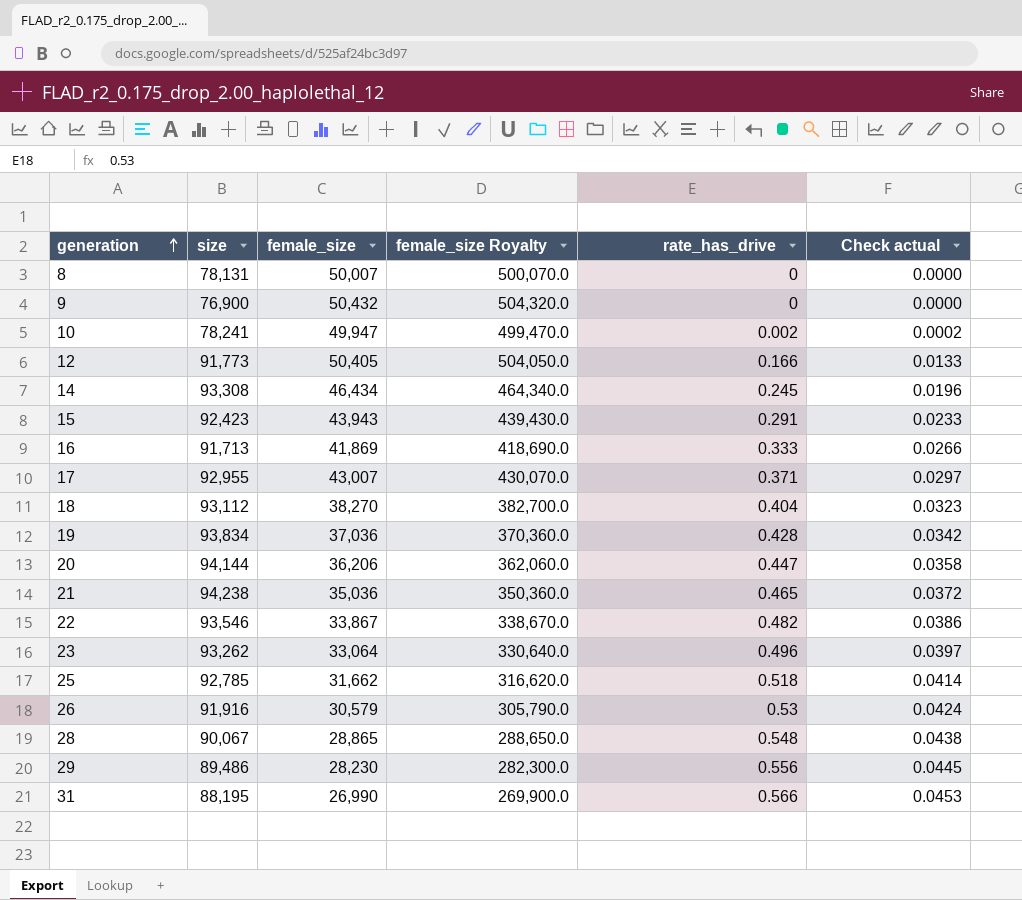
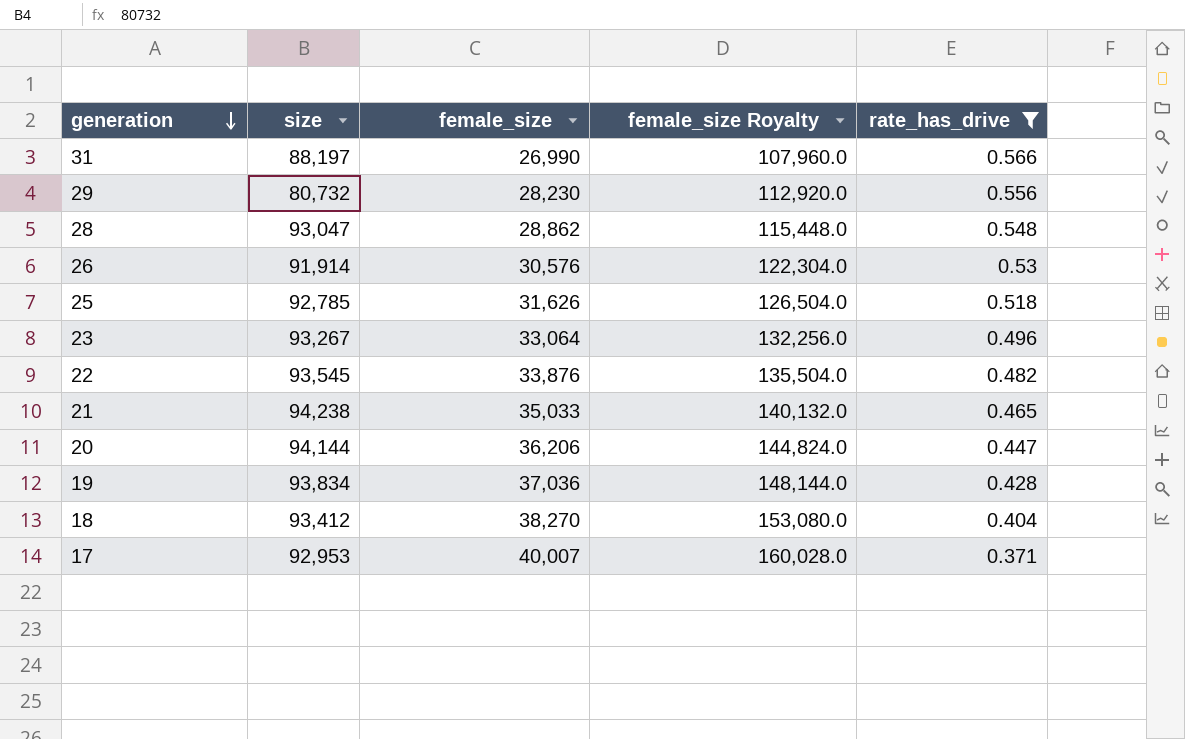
filter: none -> rate_has_drive >= 0.371
row order: generation ascending -> generation descending
column Check actual | formula: [rate_has_drive] * 0.08 -> none
column female_size Royalty | formula: [female_size] * 10 -> [female_size] * 4
31 | size: 88,195 -> 88,197
29 | size: 89,486 -> 80,732
28 | size: 90,067 -> 93,047
28 | female_size: 28,865 -> 28,862
26 | size: 91,916 -> 91,914
26 | female_size: 30,579 -> 30,576
25 | female_size: 31,662 -> 31,626
23 | size: 93,262 -> 93,267
22 | size: 93,546 -> 93,545
22 | female_size: 33,867 -> 33,876
21 | female_size: 35,036 -> 35,033
18 | size: 93,112 -> 93,412
17 | size: 92,955 -> 92,953
17 | female_size: 43,007 -> 40,007

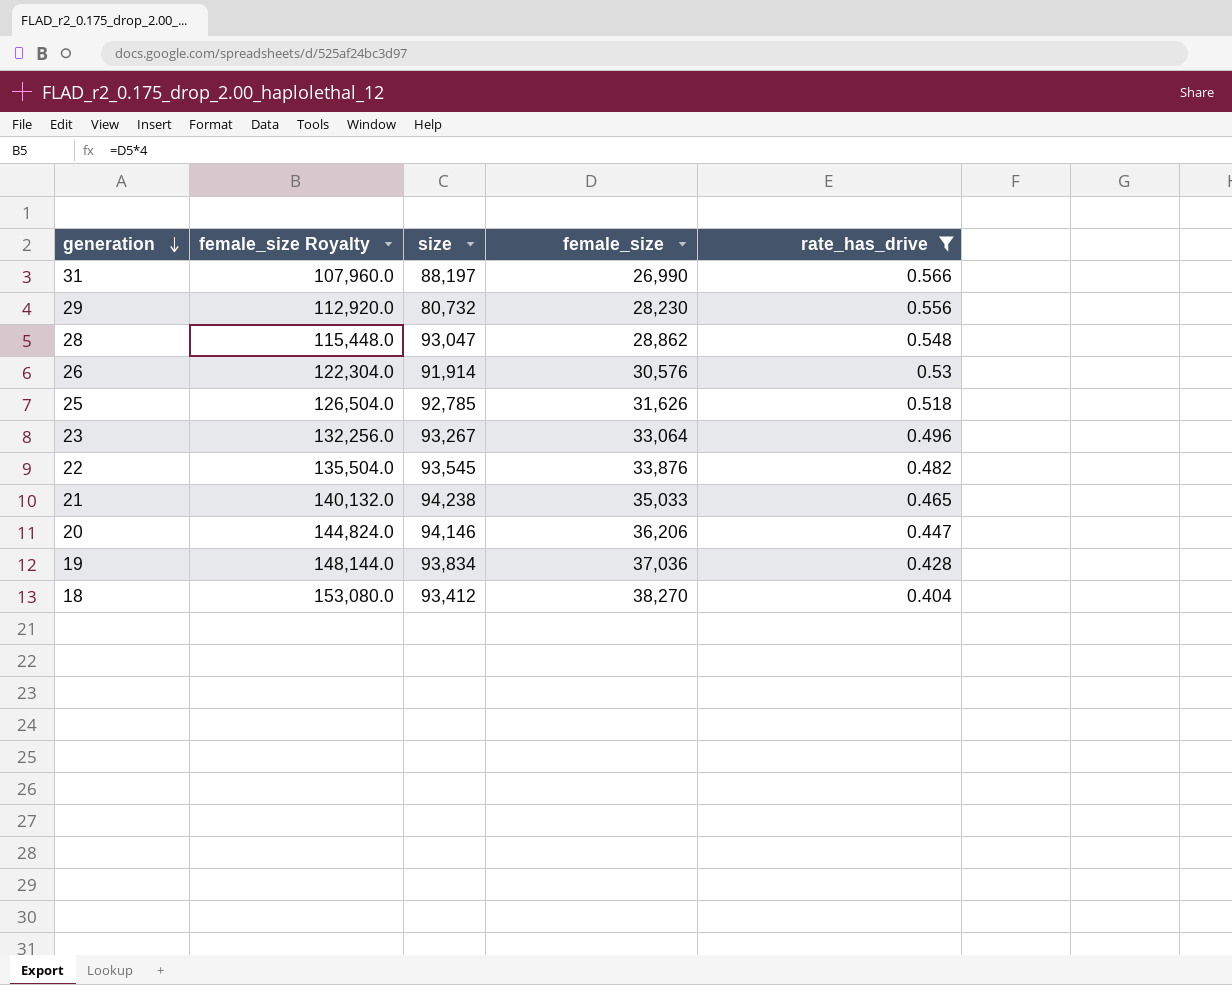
column female_size Royalty | position: 4 -> 2
row 17: 92,953 | 40,007 | 160,028.0 | 0.371 -> none
20 | size: 94,144 -> 94,146

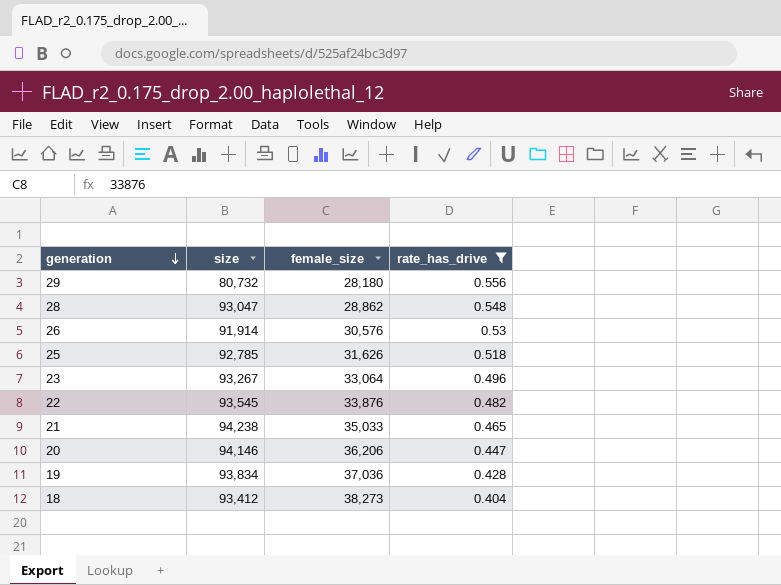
column female_size Royalty | formula: [female_size] * 4 -> none
row 31: 107,960.0 | 88,197 | 26,990 | 0.566 -> none
29 | female_size: 28,230 -> 28,180
18 | female_size: 38,270 -> 38,273

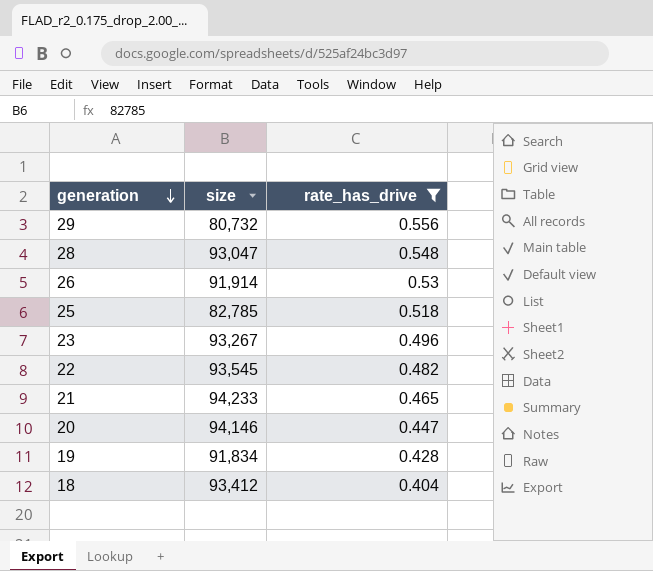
column female_size | position: 3 -> none
25 | size: 92,785 -> 82,785
21 | size: 94,238 -> 94,233
19 | size: 93,834 -> 91,834

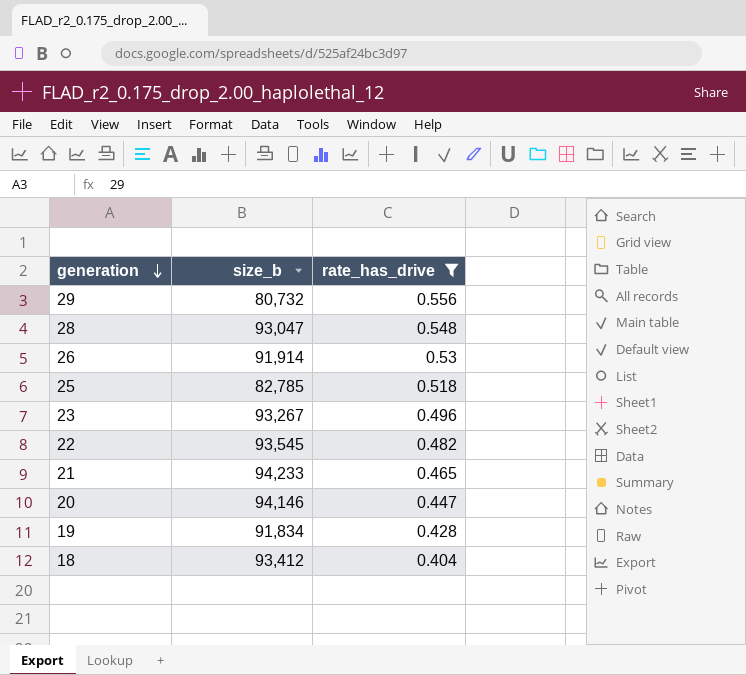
column name: size -> size_b

